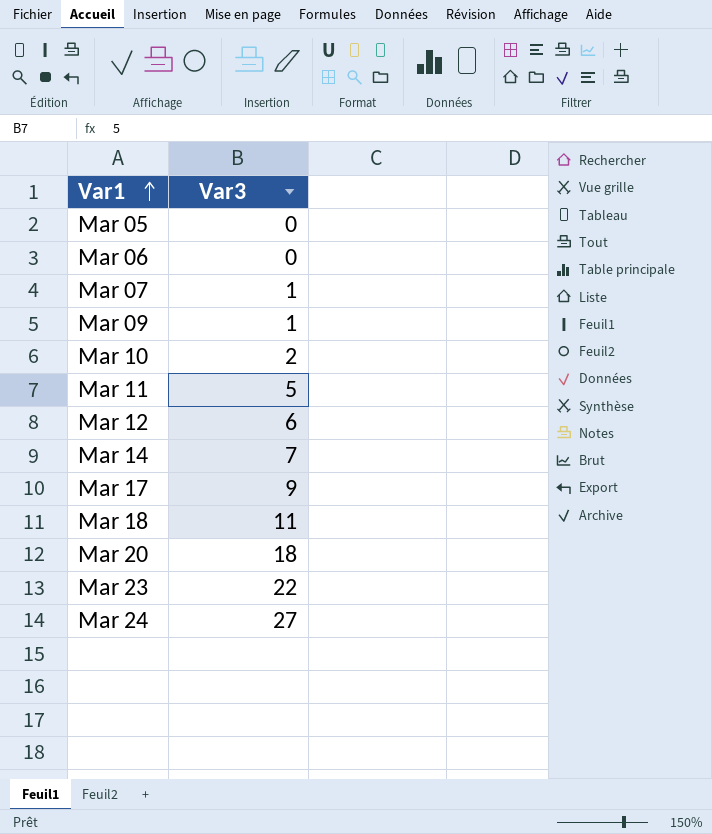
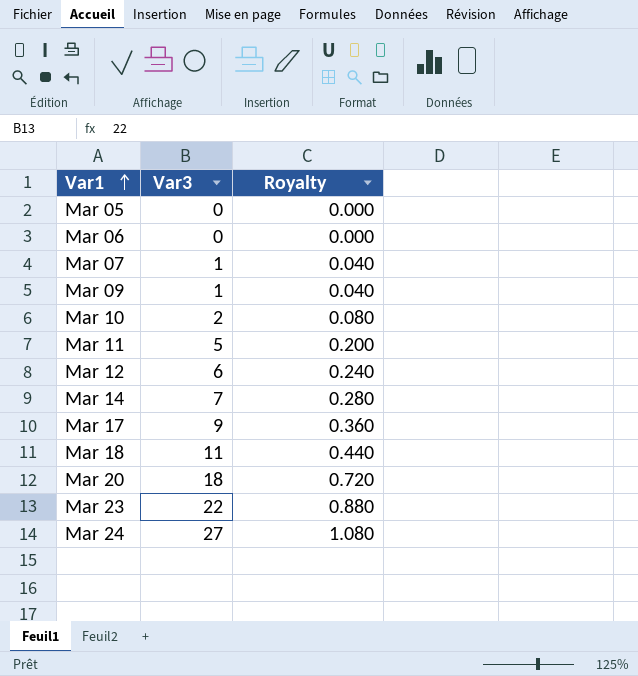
column Royalty | formula: none -> [Var3] * 0.04

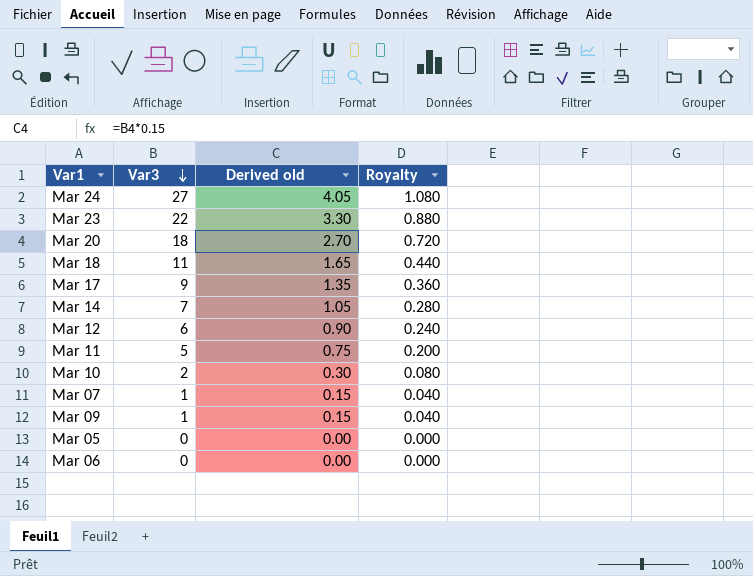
row order: Var1 ascending -> Var3 descending
column Derived old | formula: none -> [Var3] * 0.15

